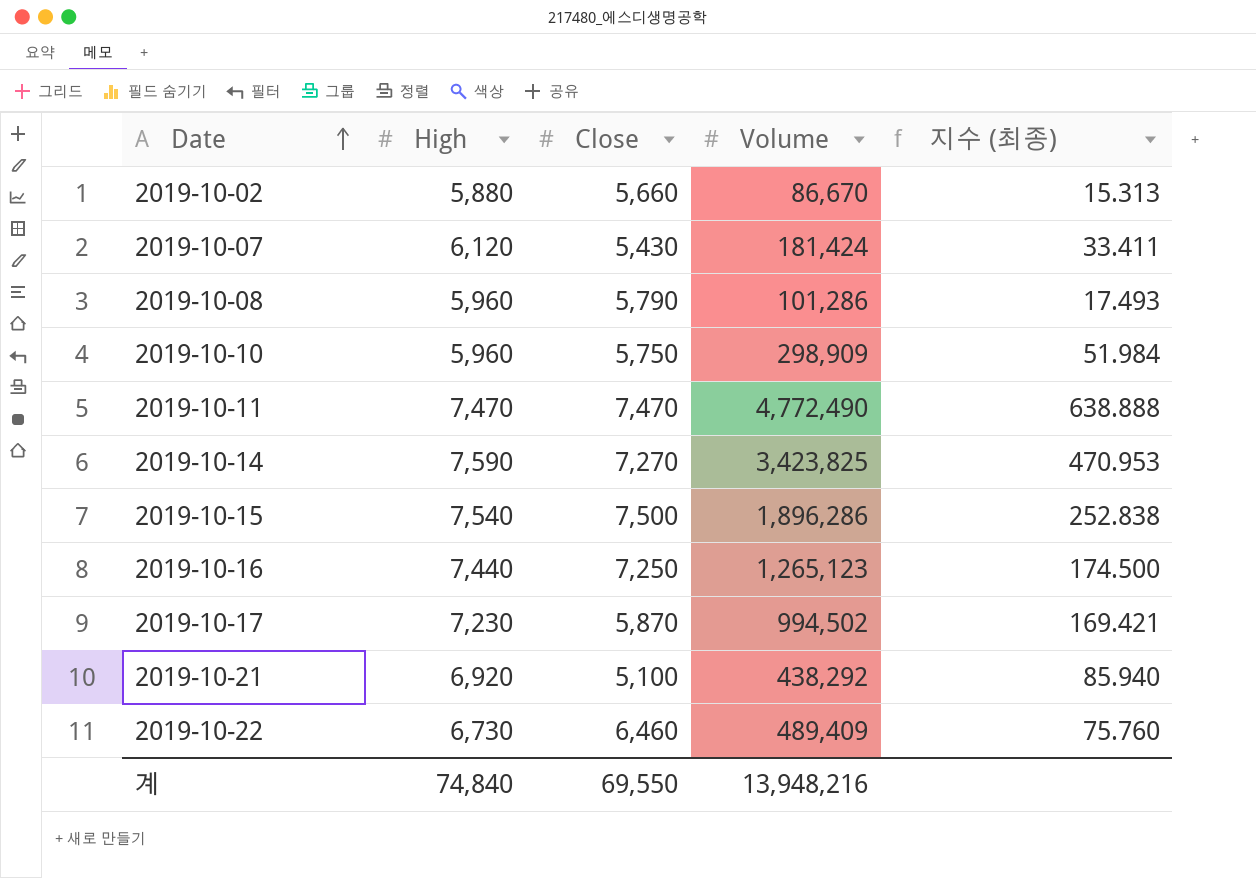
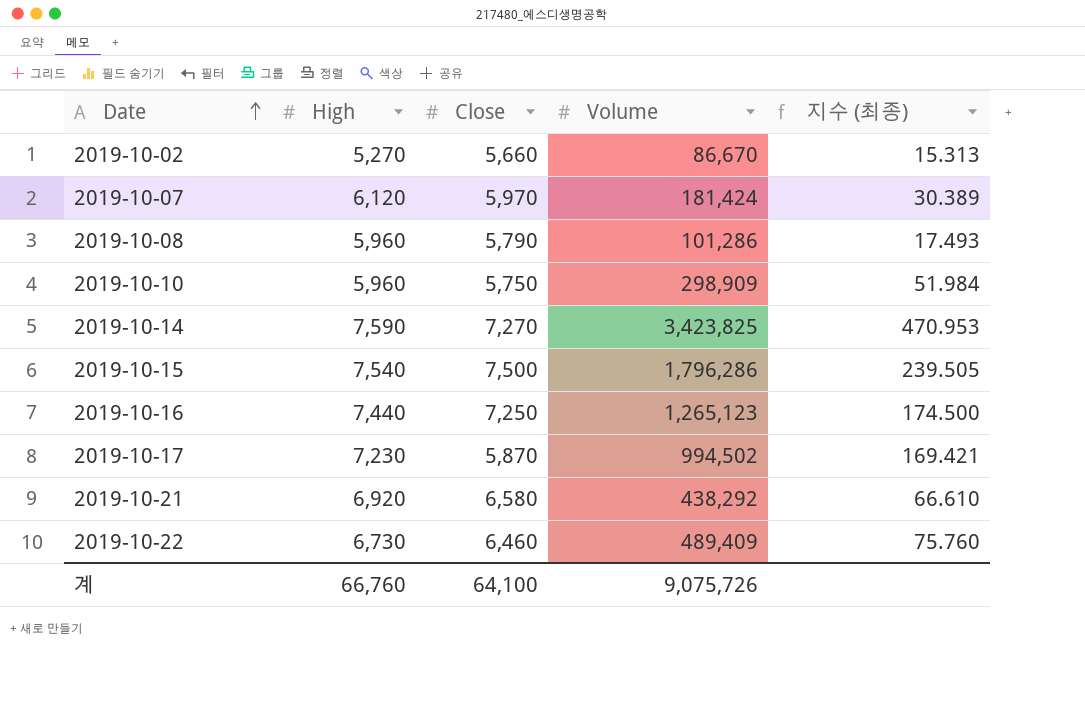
row 2019-10-11: 7,470 | 7,470 | 4,772,490 | 638.888 -> none
2019-10-02 | High: 5,880 -> 5,270
2019-10-07 | Close: 5,430 -> 5,970
2019-10-07 | 지수 (최종): 33.411 -> 30.389
2019-10-15 | Volume: 1,896,286 -> 1,796,286
2019-10-15 | 지수 (최종): 252.838 -> 239.505
2019-10-21 | Close: 5,100 -> 6,580
2019-10-21 | 지수 (최종): 85.940 -> 66.610
계 | High: 74,840 -> 66,760
계 | Close: 69,550 -> 64,100
계 | Volume: 13,948,216 -> 9,075,726

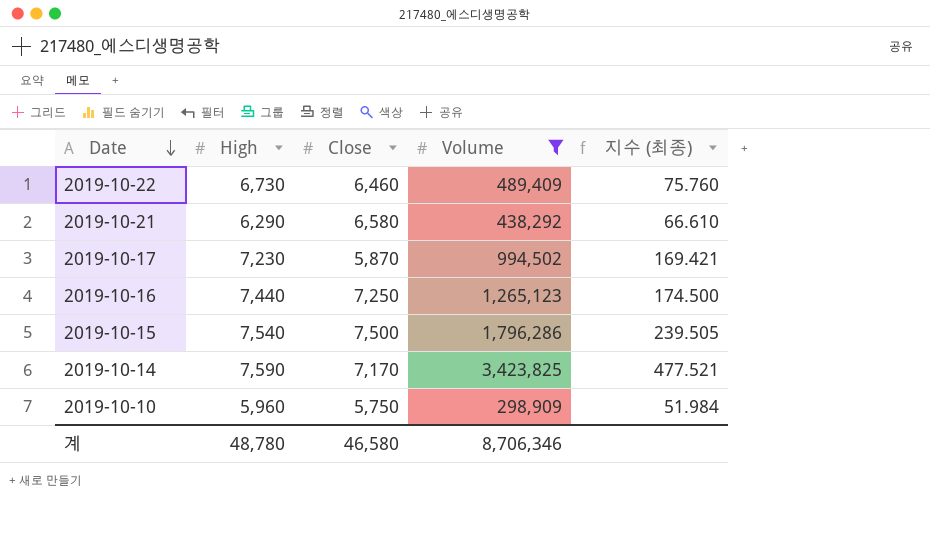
filter: none -> Volume >= 298,909
row order: Date ascending -> Date descending
2019-10-21 | High: 6,920 -> 6,290
2019-10-14 | Close: 7,270 -> 7,170
2019-10-14 | 지수 (최종): 470.953 -> 477.521
계 | High: 66,760 -> 48,780
계 | Close: 64,100 -> 46,580
계 | Volume: 9,075,726 -> 8,706,346

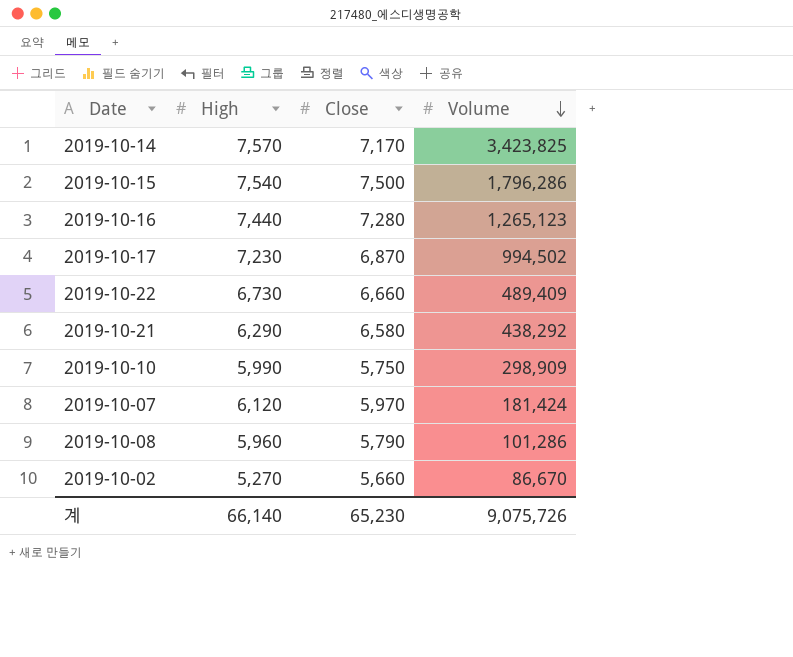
filter: Volume >= 298,909 -> none
row order: Date descending -> Volume descending
column 지수 (최종) | formula: [Volume] / [Close] -> none
2019-10-14 | High: 7,590 -> 7,570
2019-10-16 | Close: 7,250 -> 7,280
2019-10-17 | Close: 5,870 -> 6,870
2019-10-22 | Close: 6,460 -> 6,660
2019-10-10 | High: 5,960 -> 5,990
계 | High: 48,780 -> 66,140
계 | Close: 46,580 -> 65,230
계 | Volume: 8,706,346 -> 9,075,726

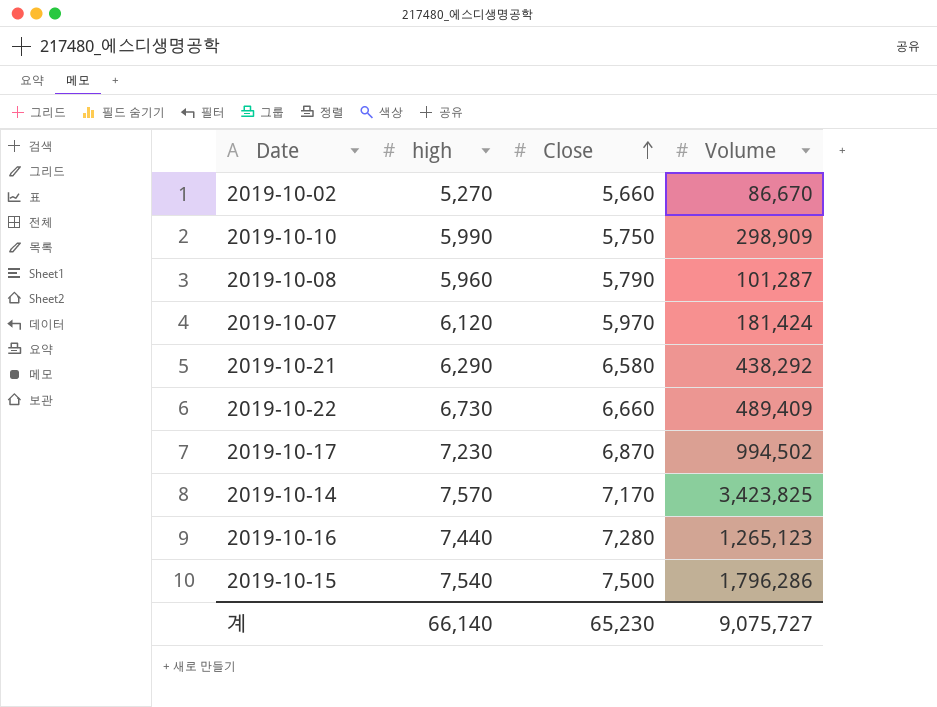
row order: Volume descending -> Close ascending
column name: High -> high
2019-10-08 | Volume: 101,286 -> 101,287
계 | Volume: 9,075,726 -> 9,075,727

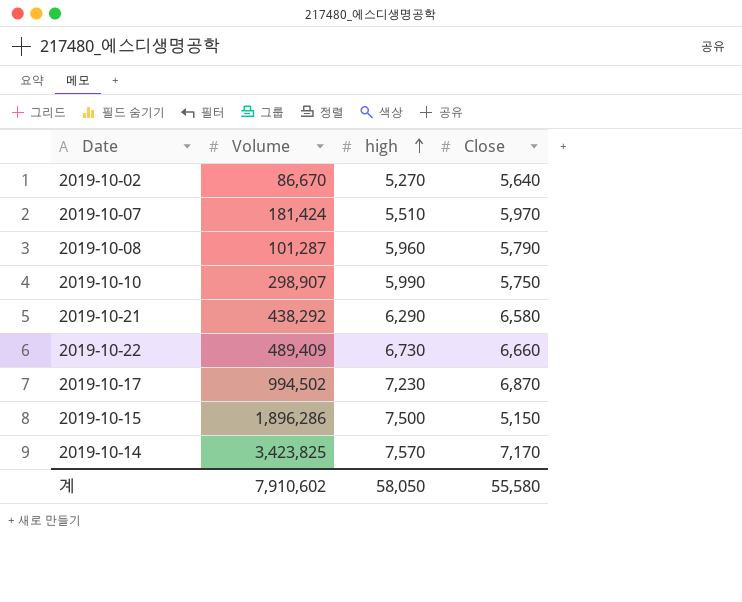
row order: Close ascending -> high ascending
column Volume | position: 4 -> 2
row 2019-10-16: 7,440 | 7,280 | 1,265,123 -> none
2019-10-02 | Close: 5,660 -> 5,640
2019-10-07 | high: 6,120 -> 5,510
2019-10-10 | Volume: 298,909 -> 298,907
2019-10-15 | Volume: 1,796,286 -> 1,896,286
2019-10-15 | high: 7,540 -> 7,500
2019-10-15 | Close: 7,500 -> 5,150
계 | Volume: 9,075,727 -> 7,910,602
계 | high: 66,140 -> 58,050
계 | Close: 65,230 -> 55,580

